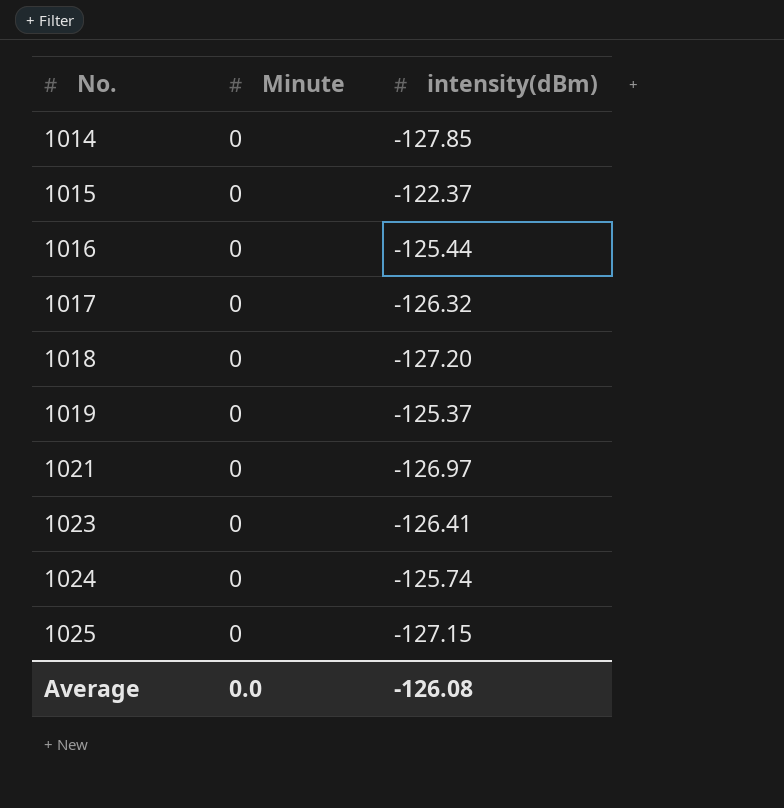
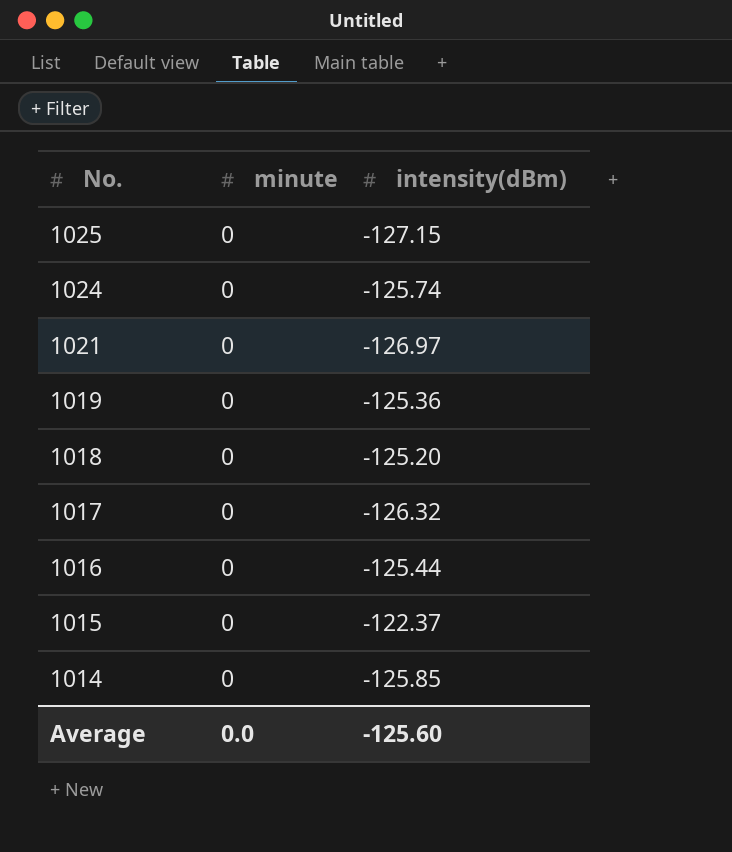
row order: No. ascending -> No. descending
column name: Minute -> minute
row 1023: 0 | -126.41 -> none
1019 | intensity(dBm): -125.37 -> -125.36
1018 | intensity(dBm): -127.20 -> -125.20
1014 | intensity(dBm): -127.85 -> -125.85
Average | intensity(dBm): -126.08 -> -125.60

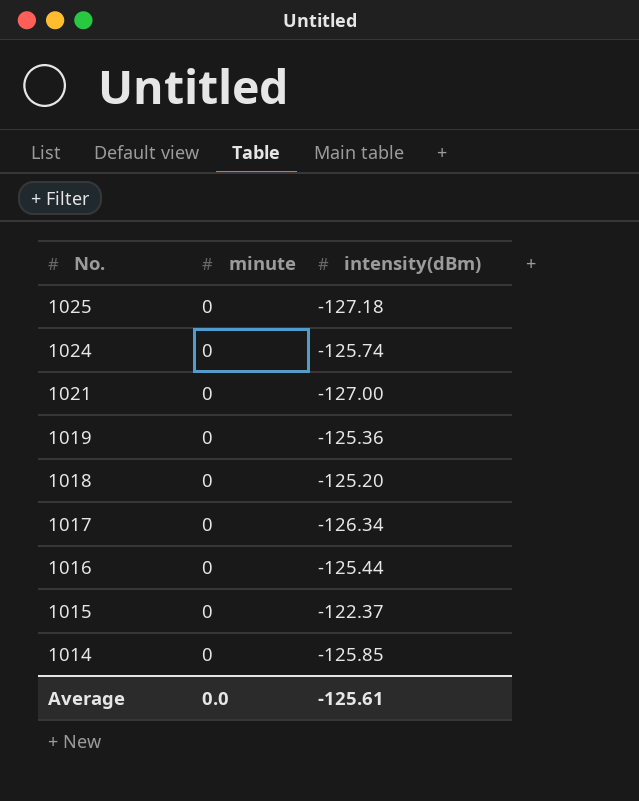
1025 | intensity(dBm): -127.15 -> -127.18
1021 | intensity(dBm): -126.97 -> -127.00
1017 | intensity(dBm): -126.32 -> -126.34
Average | intensity(dBm): -125.60 -> -125.61

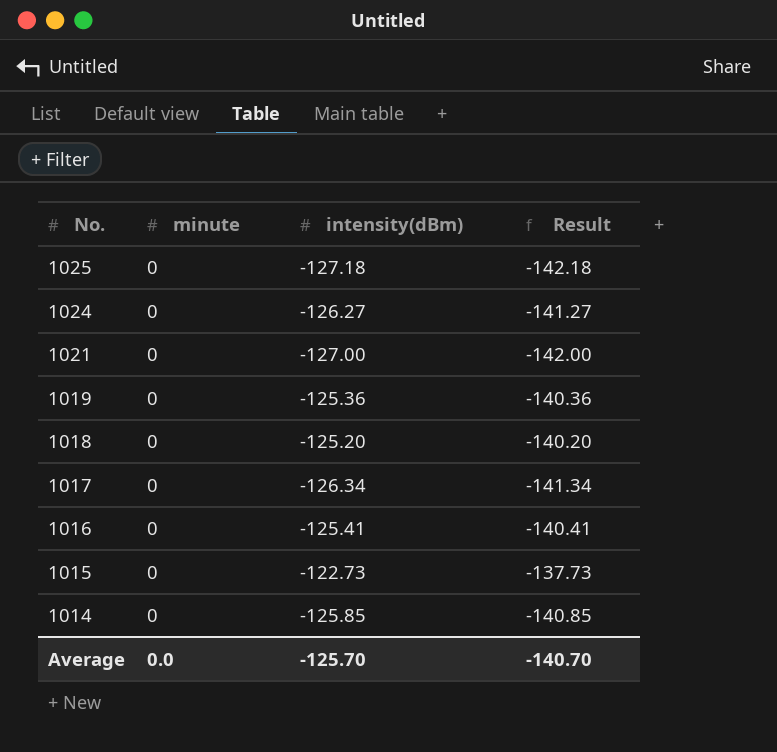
column Result | formula: none -> [intensity(dBm)] - 15
1024 | intensity(dBm): -125.74 -> -126.27
1016 | intensity(dBm): -125.44 -> -125.41
1015 | intensity(dBm): -122.37 -> -122.73
Average | intensity(dBm): -125.61 -> -125.70

